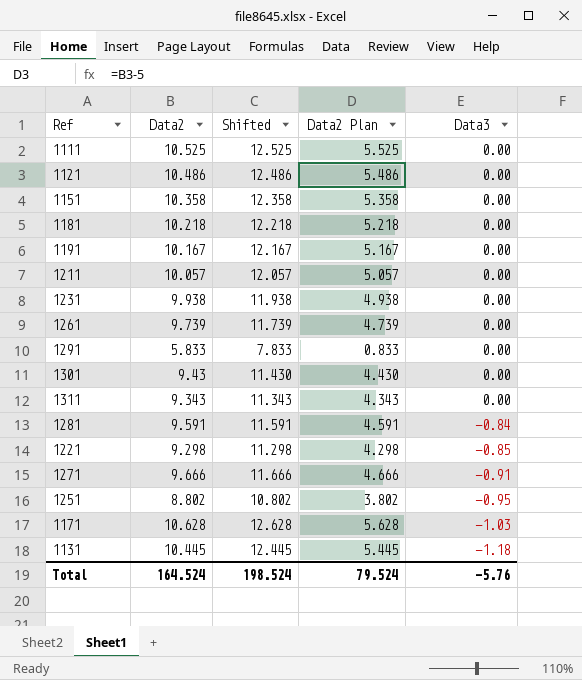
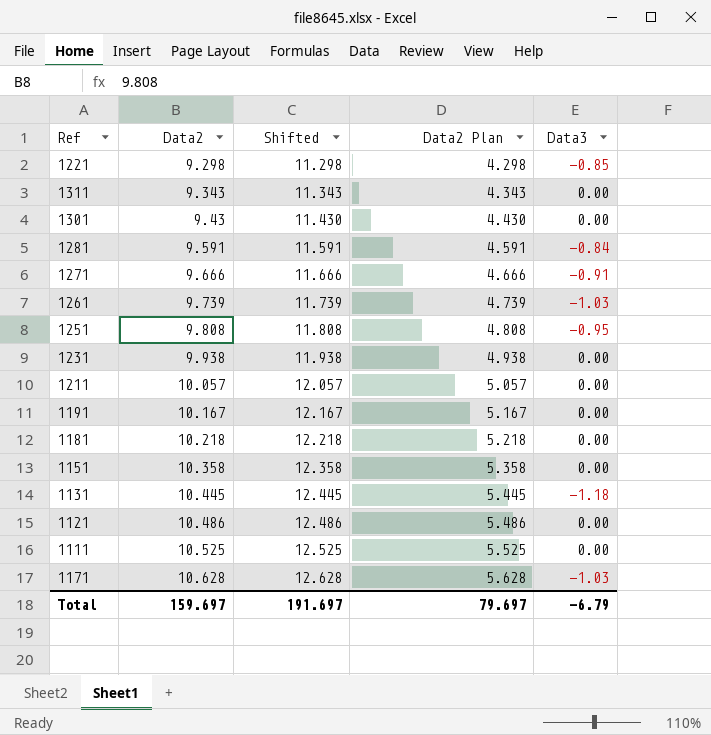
row order: Data3 descending -> Data2 ascending
row 1291: 5.833 | 7.833 | 0.833 | 0.00 -> none
1261 | Data3: 0.00 -> -1.03
1251 | Data2: 8.802 -> 9.808
1251 | Shifted: 10.802 -> 11.808
1251 | Data2 Plan: 3.802 -> 4.808
Total | Data2: 164.524 -> 159.697
Total | Shifted: 198.524 -> 191.697
Total | Data2 Plan: 79.524 -> 79.697
Total | Data3: -5.76 -> -6.79

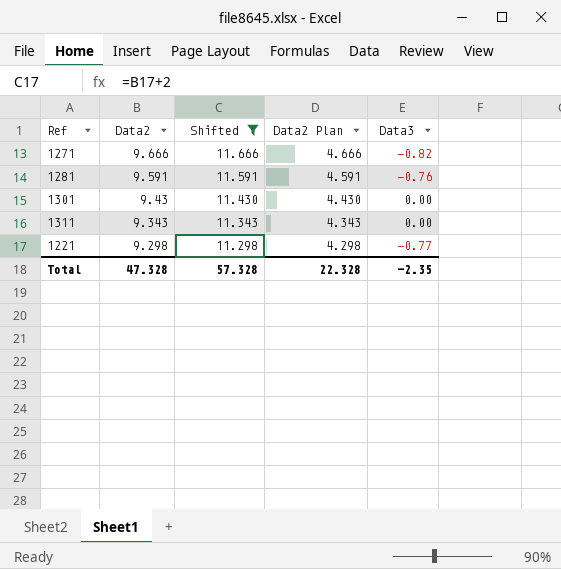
filter: none -> Shifted <= 11.666
row order: Data2 ascending -> Data2 descending
1271 | Data3: -0.91 -> -0.82
1281 | Data3: -0.84 -> -0.76
1221 | Data3: -0.85 -> -0.77
Total | Data2: 159.697 -> 47.328
Total | Shifted: 191.697 -> 57.328
Total | Data2 Plan: 79.697 -> 22.328
Total | Data3: -6.79 -> -2.35

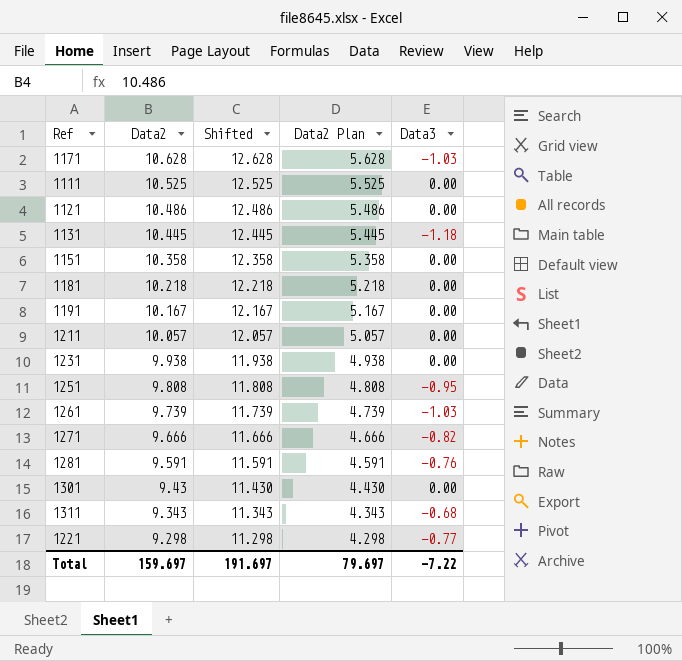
filter: Shifted <= 11.666 -> none
1311 | Data3: 0.00 -> -0.68
Total | Data2: 47.328 -> 159.697
Total | Shifted: 57.328 -> 191.697
Total | Data2 Plan: 22.328 -> 79.697
Total | Data3: -2.35 -> -7.22

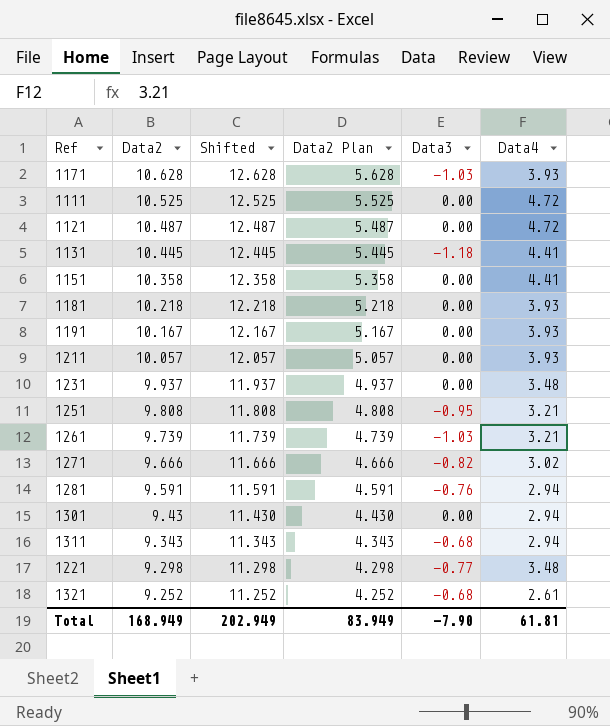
column Data4 | position: none -> 6
1121 | Data2: 10.486 -> 10.487
1121 | Shifted: 12.486 -> 12.487
1121 | Data2 Plan: 5.486 -> 5.487
1231 | Data2: 9.938 -> 9.937
1231 | Shifted: 11.938 -> 11.937
1231 | Data2 Plan: 4.938 -> 4.937
row 1321: none -> 9.252 | 11.252 | 4.252 | -0.68 | 2.61
Total | Data2: 159.697 -> 168.949
Total | Shifted: 191.697 -> 202.949
Total | Data2 Plan: 79.697 -> 83.949
Total | Data3: -7.22 -> -7.90

